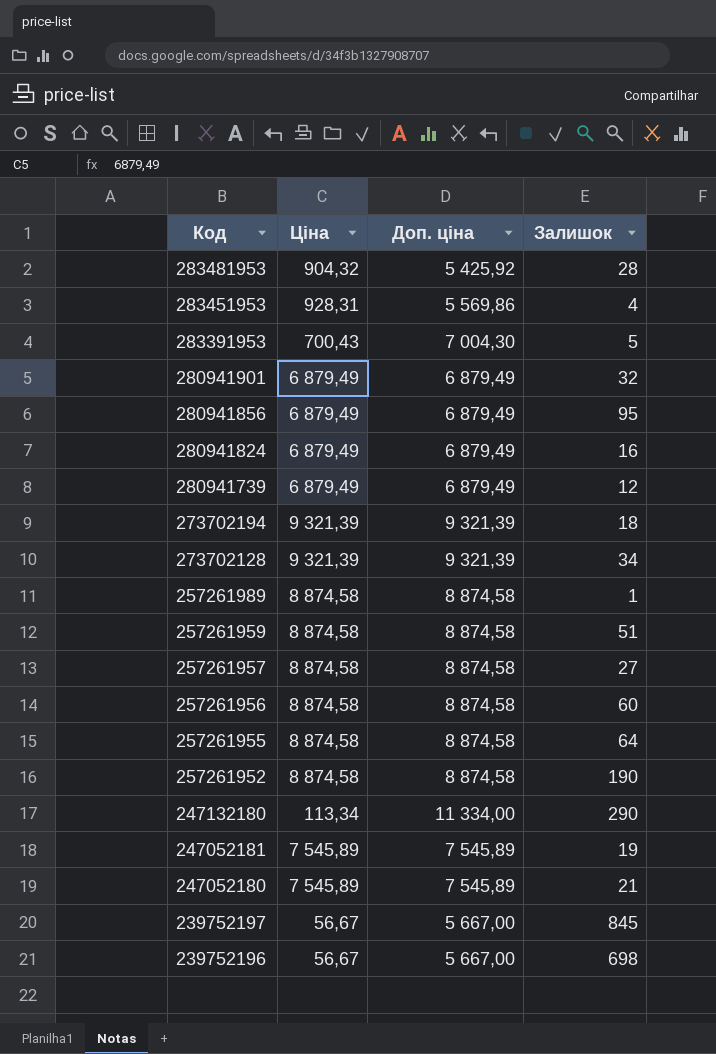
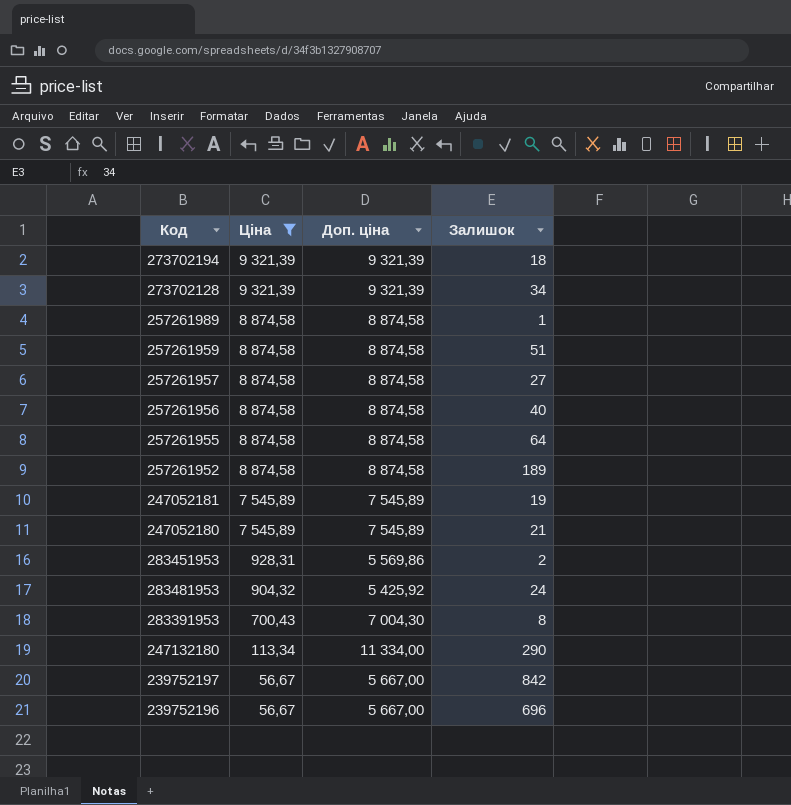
filter: none -> Ціна != 6 879,49
row order: Код descending -> Ціна descending
257261956 | Залишок: 60 -> 40
257261952 | Залишок: 190 -> 189
283451953 | Залишок: 4 -> 2
283481953 | Залишок: 28 -> 24
283391953 | Залишок: 5 -> 8
239752197 | Залишок: 845 -> 842
239752196 | Залишок: 698 -> 696

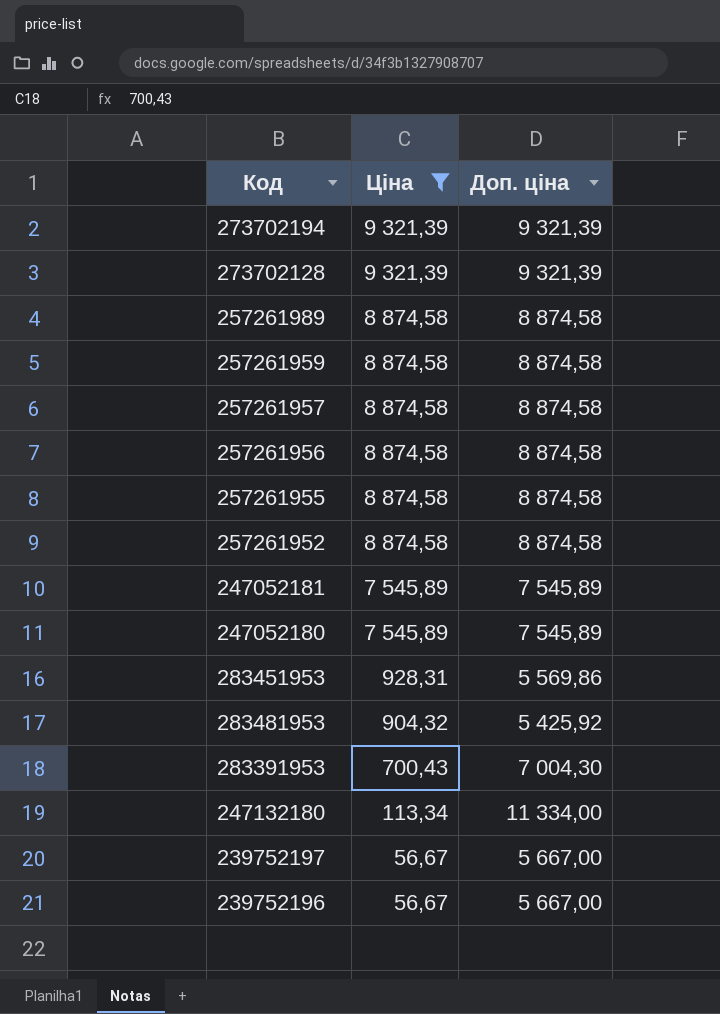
column Залишок | position: 4 -> none

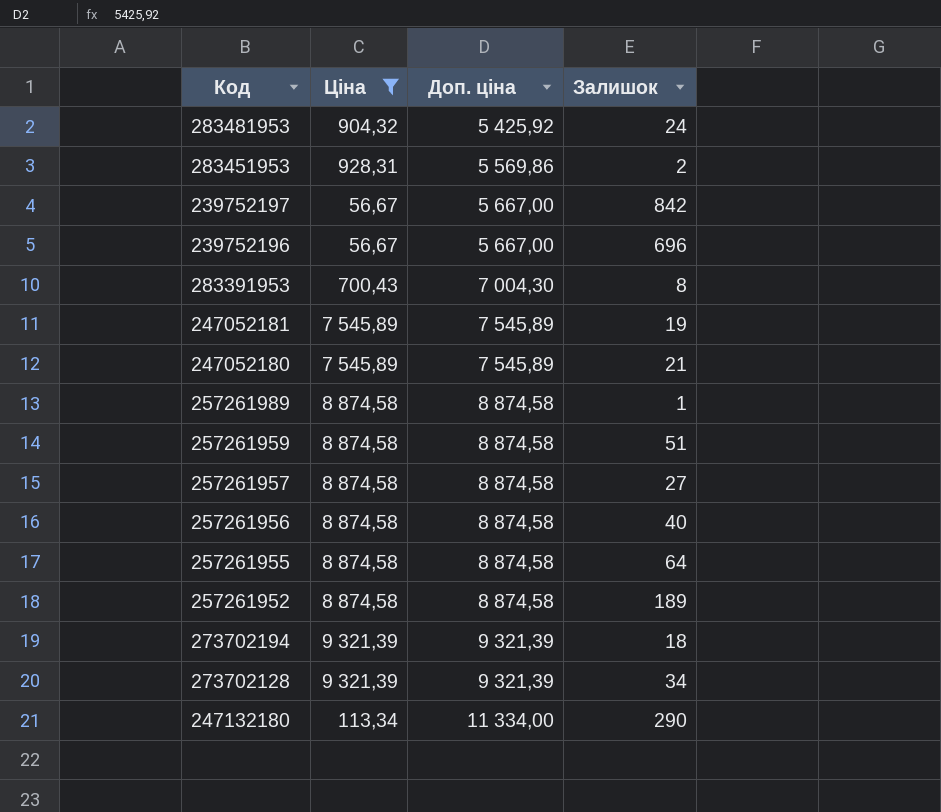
row order: Ціна descending -> Доп. ціна ascending
column Залишок | position: none -> 4

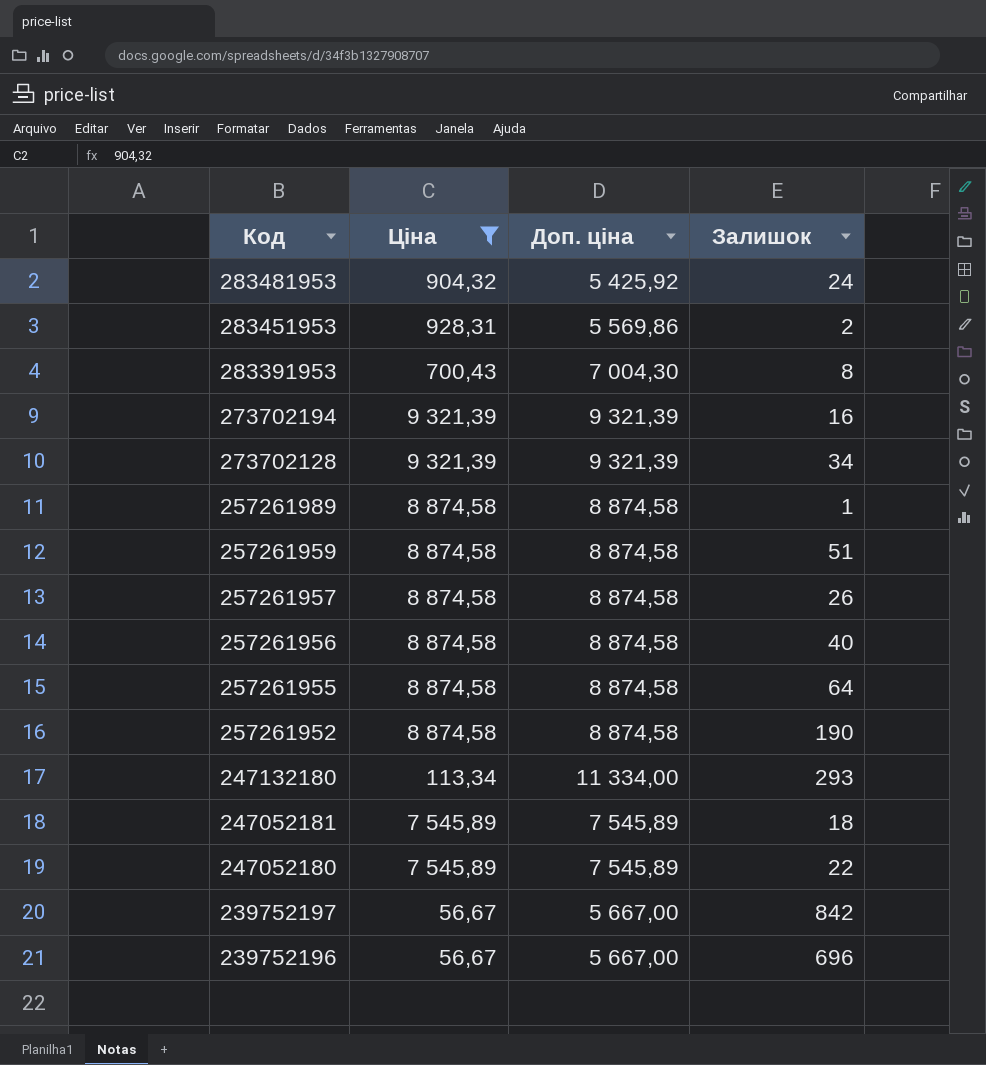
row order: Доп. ціна ascending -> Код descending
273702194 | Залишок: 18 -> 16
257261957 | Залишок: 27 -> 26
257261952 | Залишок: 189 -> 190
247132180 | Залишок: 290 -> 293
247052181 | Залишок: 19 -> 18
247052180 | Залишок: 21 -> 22

